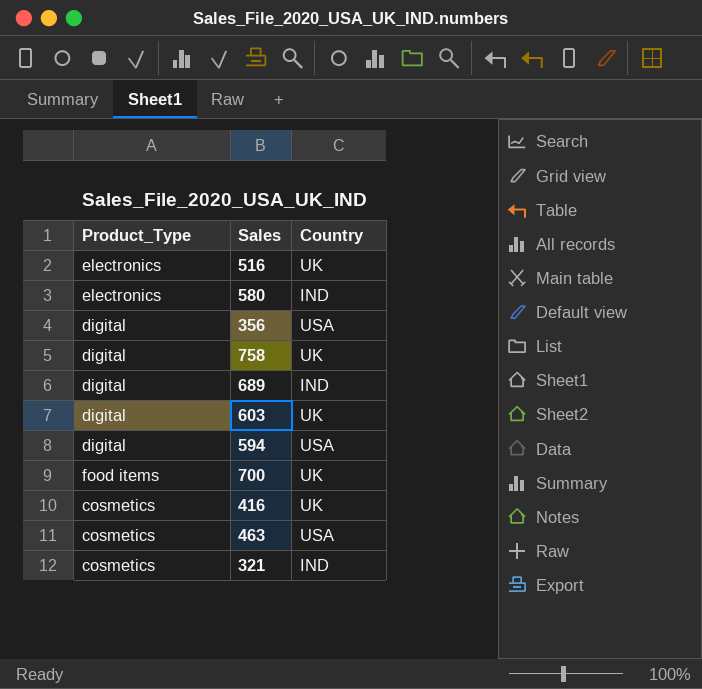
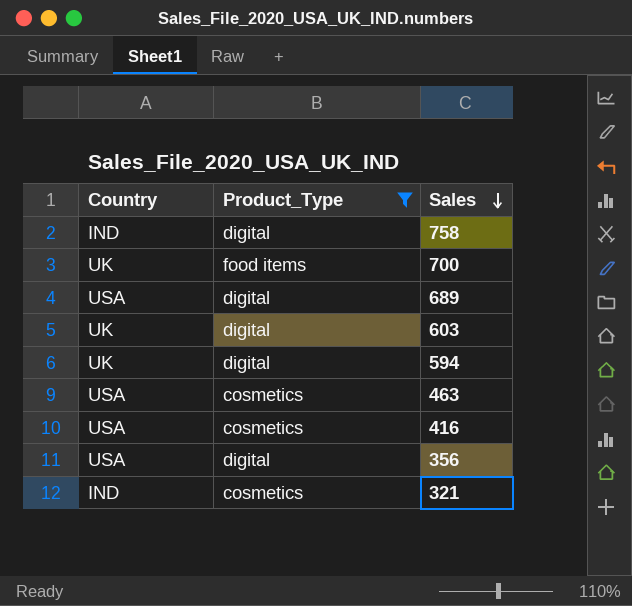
filter: none -> Product_Type != electronics
row order: none -> Sales descending
column Country | position: 3 -> 1
758 | Country: UK -> IND
689 | Country: IND -> USA
594 | Country: USA -> UK
416 | Country: UK -> USA

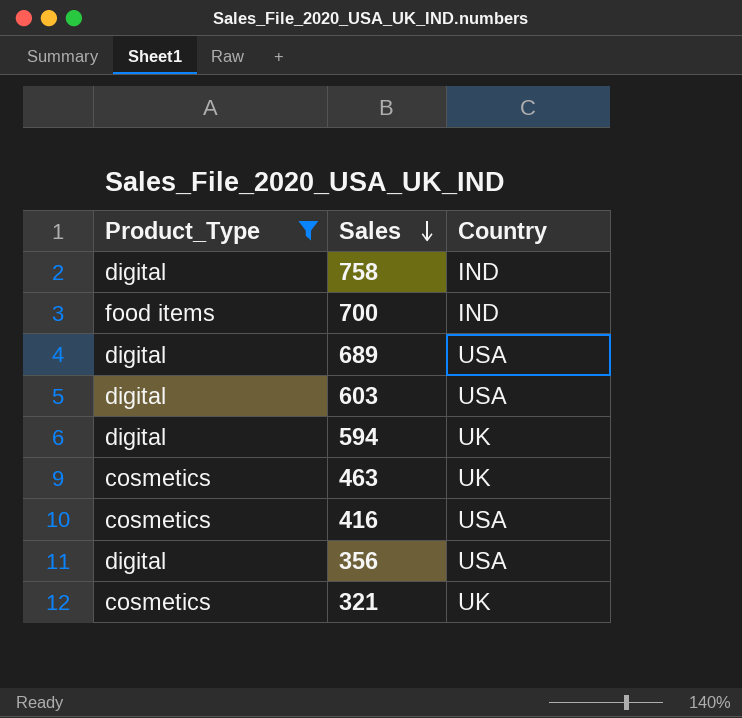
column Country | position: 1 -> 3
700 | Country: UK -> IND
603 | Country: UK -> USA
463 | Country: USA -> UK
321 | Country: IND -> UK

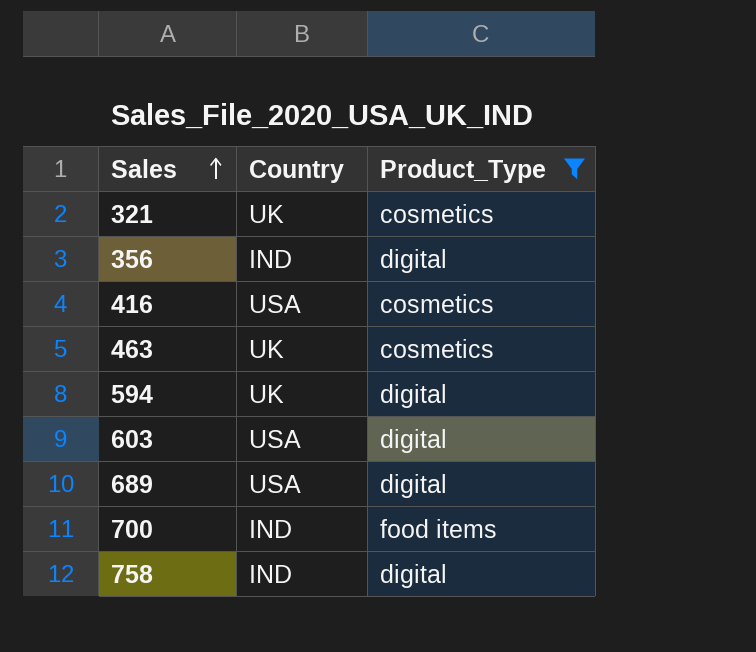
row order: Sales descending -> Sales ascending
column Product_Type | position: 1 -> 3
356 | Country: USA -> IND

